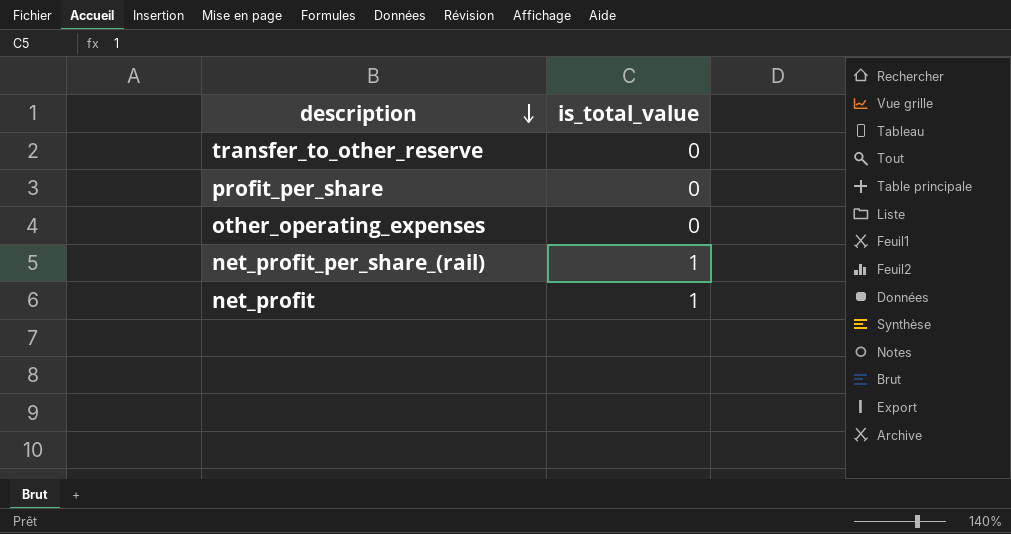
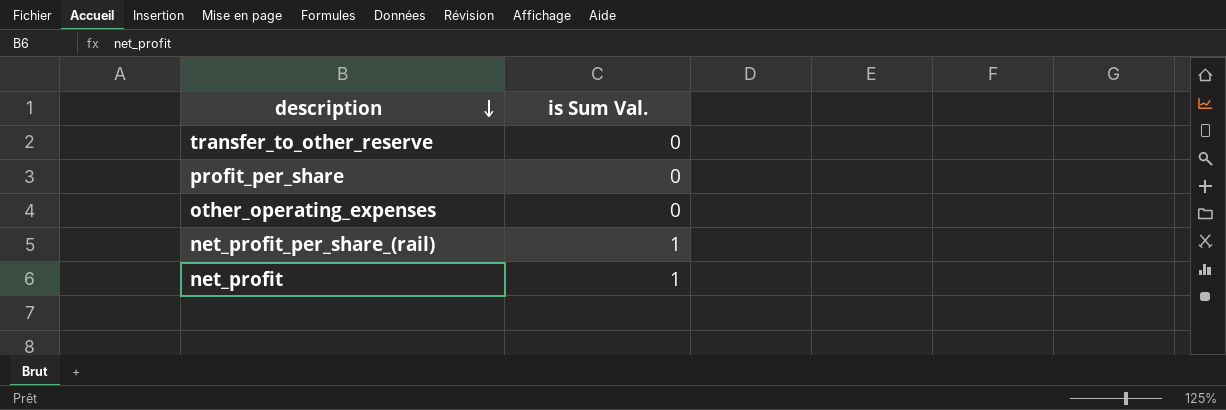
column name: is_total_value -> is Sum Val.

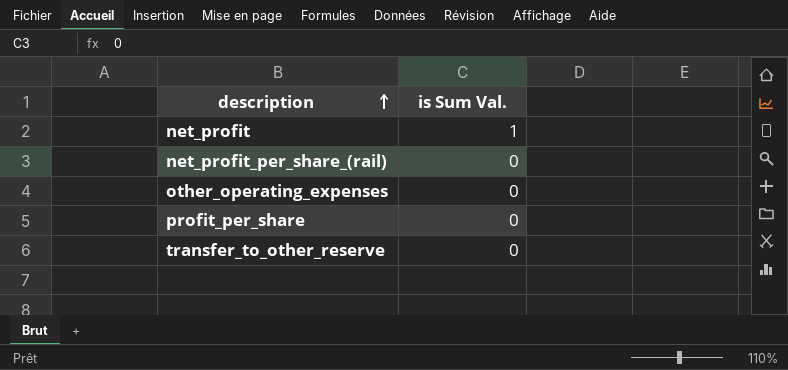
row order: description descending -> description ascending
net_profit_per_share_(rail) | is Sum Val.: 1 -> 0

